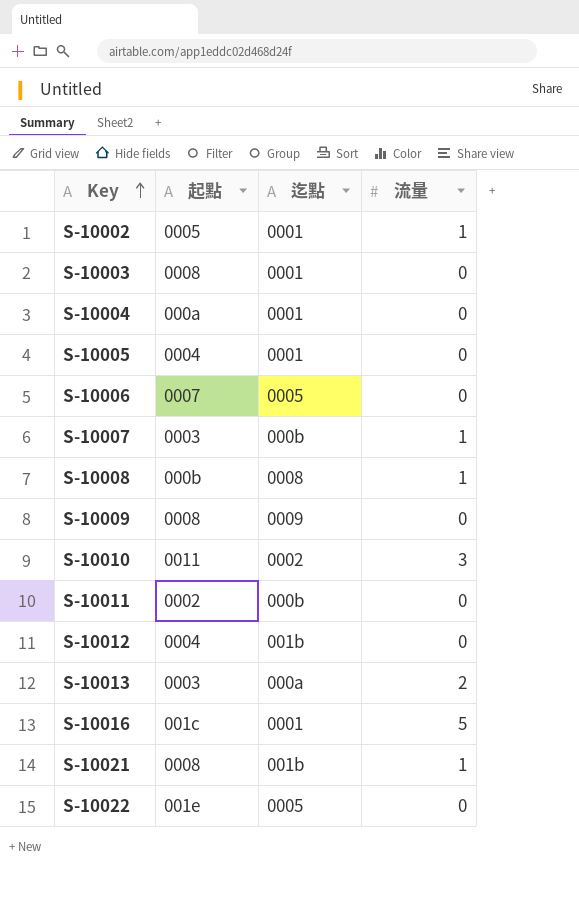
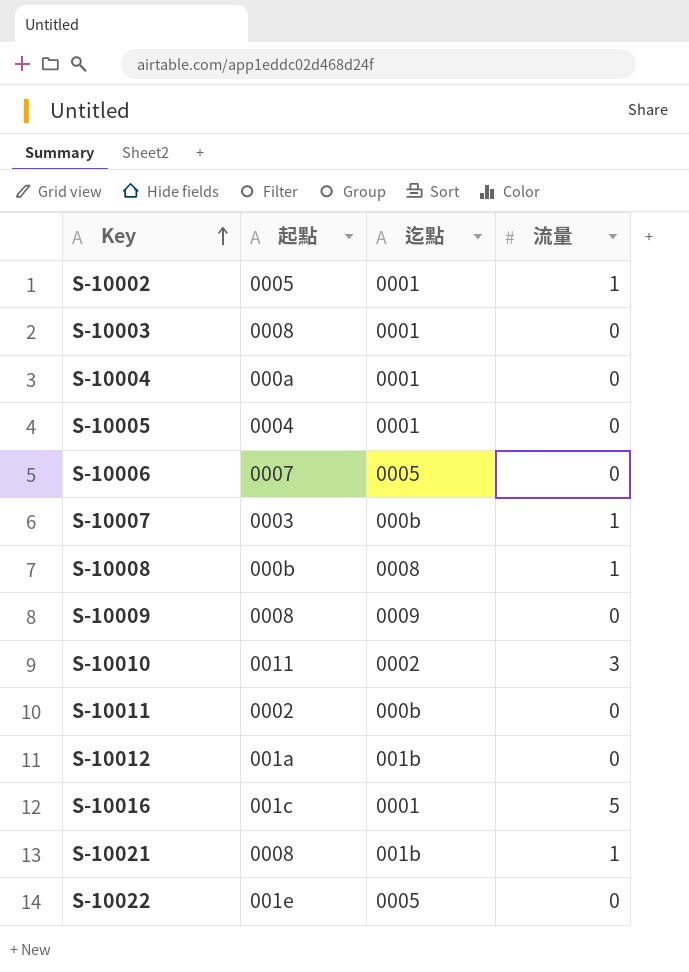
row S-10013: 0003 | 000a | 2 -> none
S-10012 | 起點: 0004 -> 001a

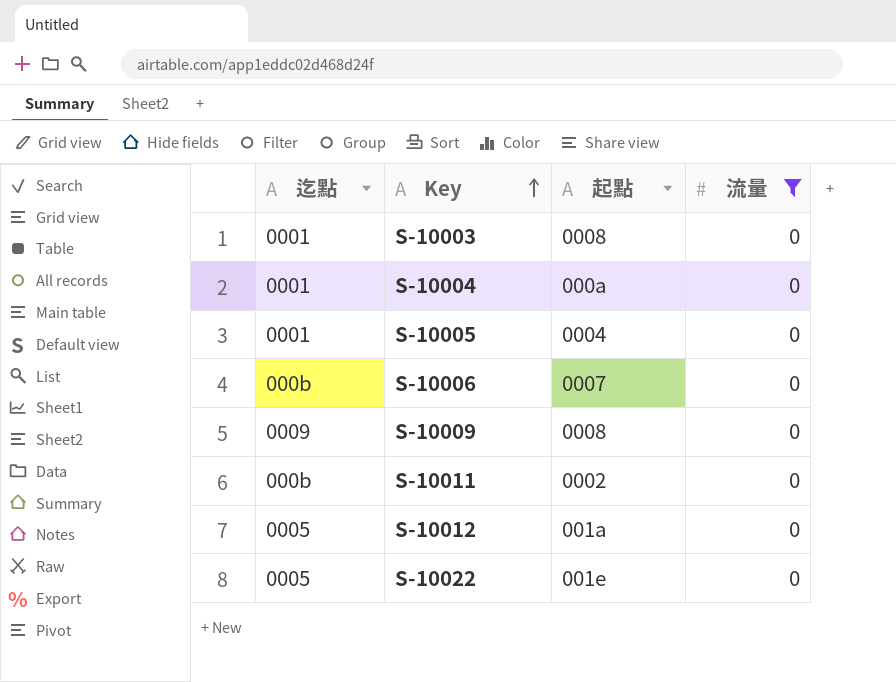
filter: none -> 流量 = 0
column 迄點 | position: 3 -> 1
S-10006 | 迄點: 0005 -> 000b
S-10012 | 迄點: 001b -> 0005

